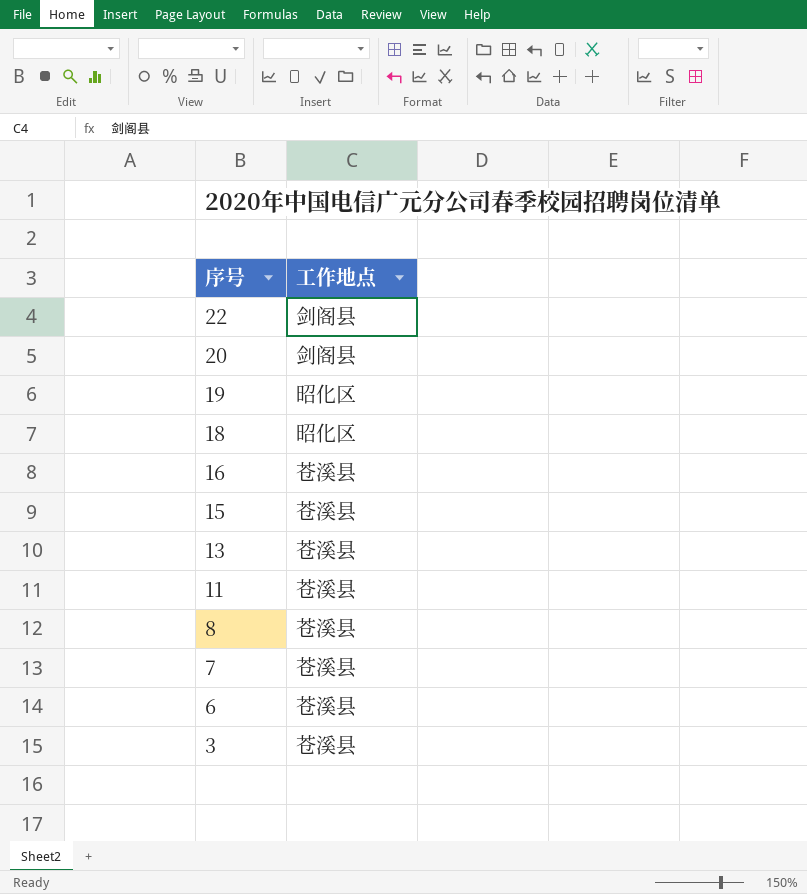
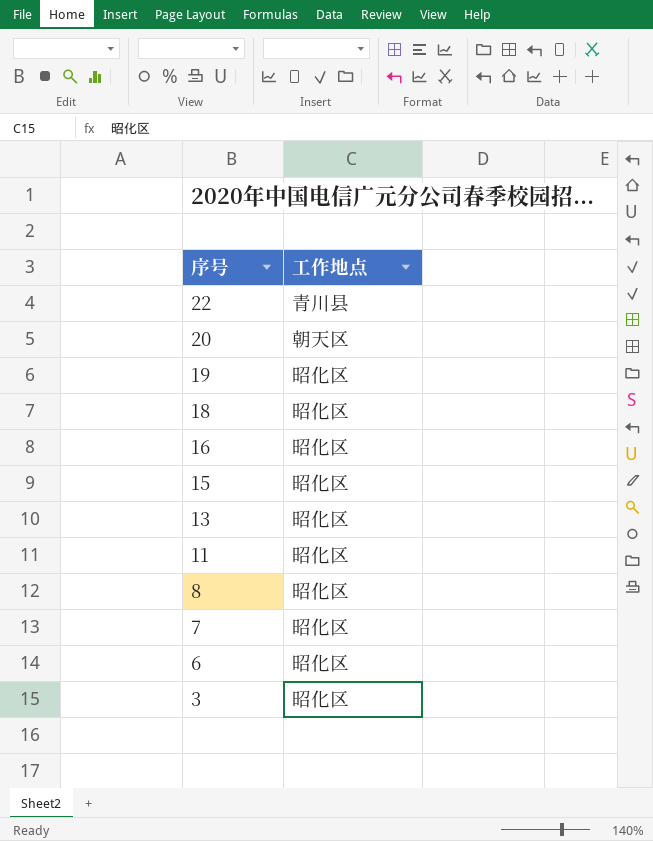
22 | 工作地点: 剑阁县 -> 青川县
20 | 工作地点: 剑阁县 -> 朝天区
16 | 工作地点: 苍溪县 -> 昭化区
15 | 工作地点: 苍溪县 -> 昭化区
13 | 工作地点: 苍溪县 -> 昭化区
11 | 工作地点: 苍溪县 -> 昭化区
8 | 工作地点: 苍溪县 -> 昭化区
7 | 工作地点: 苍溪县 -> 昭化区
6 | 工作地点: 苍溪县 -> 昭化区
3 | 工作地点: 苍溪县 -> 昭化区

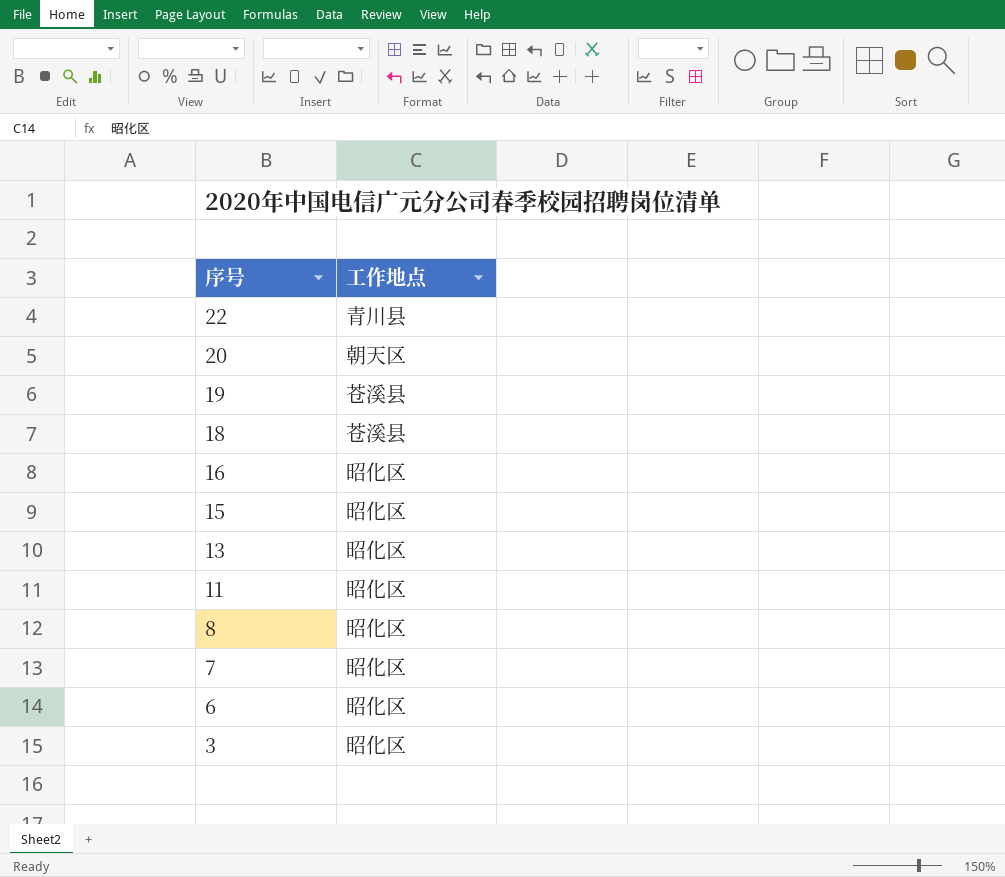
19 | 工作地点: 昭化区 -> 苍溪县
18 | 工作地点: 昭化区 -> 苍溪县

